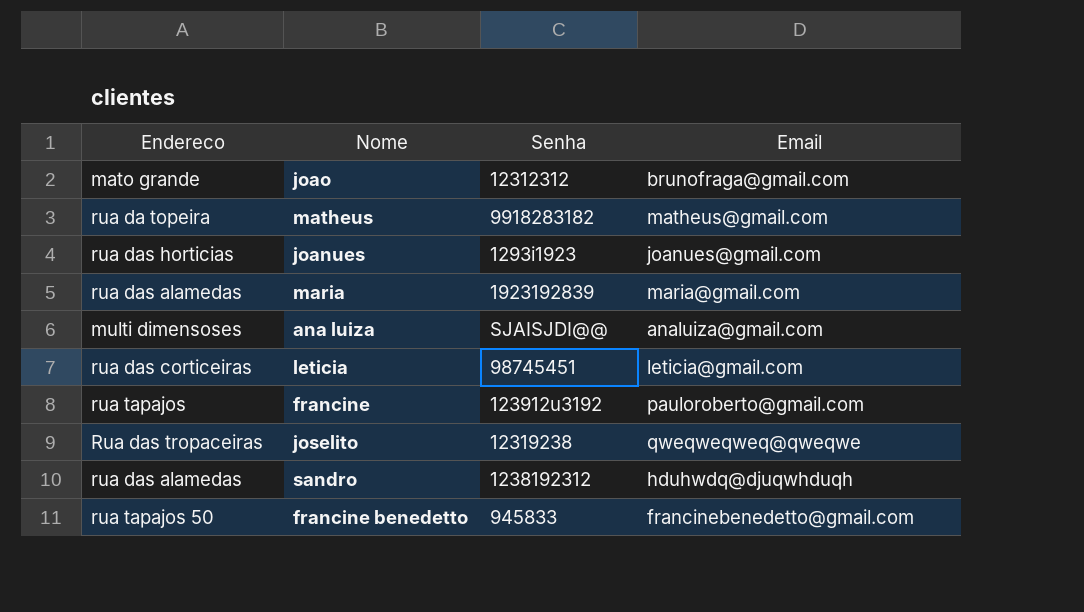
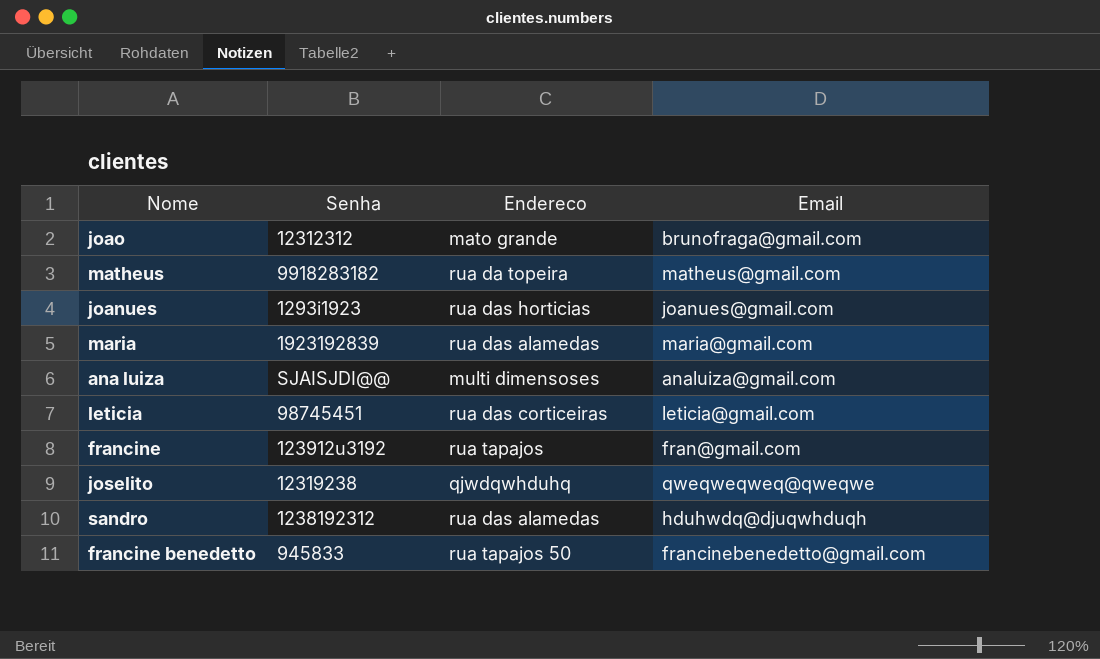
column Endereco | position: 1 -> 3
francine | Email: pauloroberto@gmail.com -> fran@gmail.com
joselito | Endereco: Rua das tropaceiras -> qjwdqwhduhq

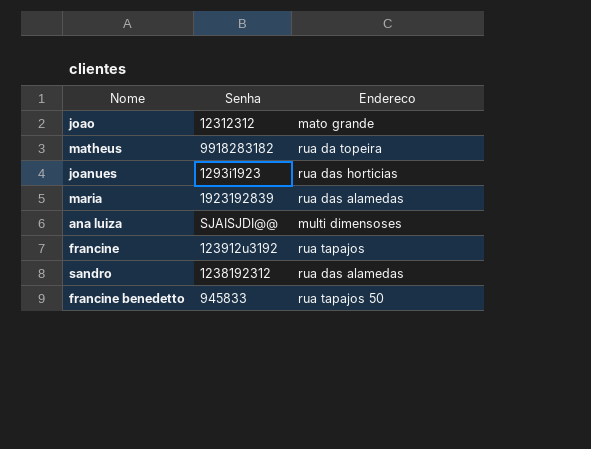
column Email | position: 4 -> none
row leticia: 98745451 | rua das corticeiras | leticia@gmail.com -> none
row joselito: 12319238 | qjwdqwhduhq | qweqweqweq@qweqwe -> none

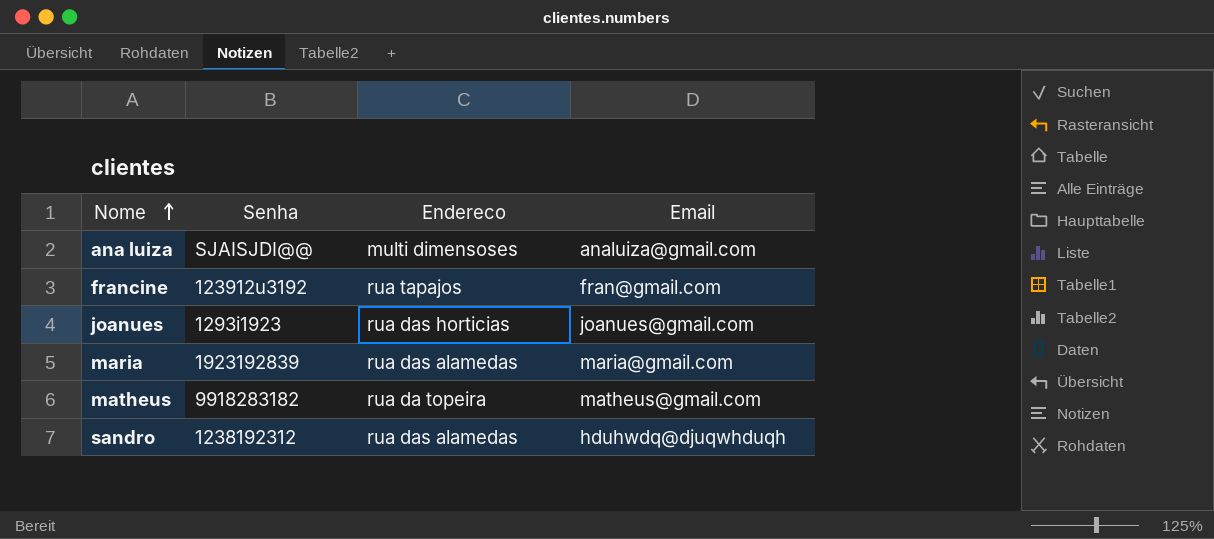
row order: none -> Nome ascending
column Email | position: none -> 4
row joao: 12312312 | mato grande -> none
row francine benedetto: 945833 | rua tapajos 50 -> none

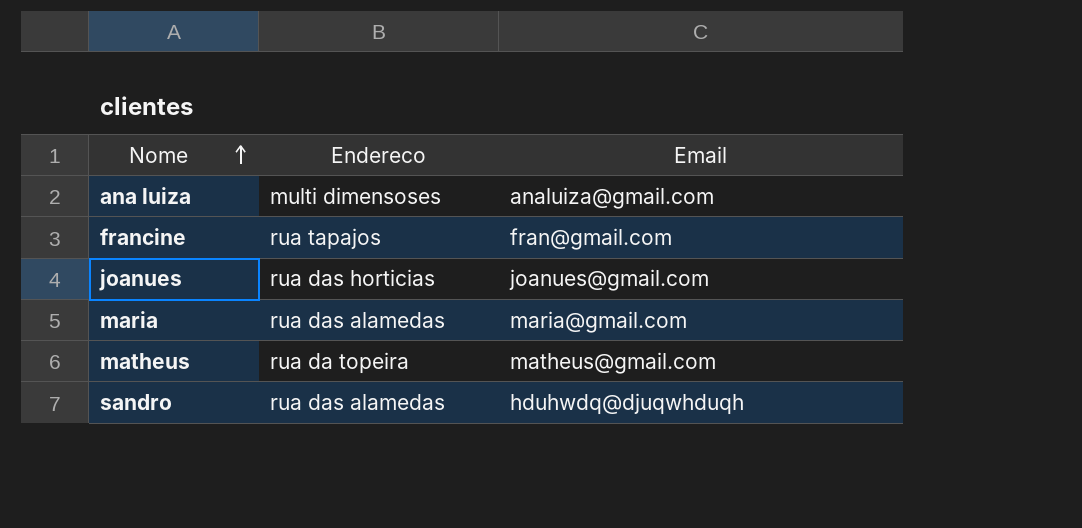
column Senha | position: 2 -> none

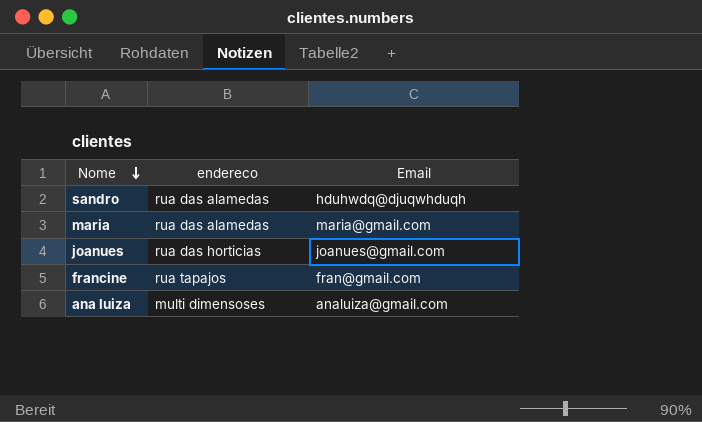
row order: Nome ascending -> Nome descending
column name: Endereco -> endereco
row matheus: rua da topeira | matheus@gmail.com -> none

